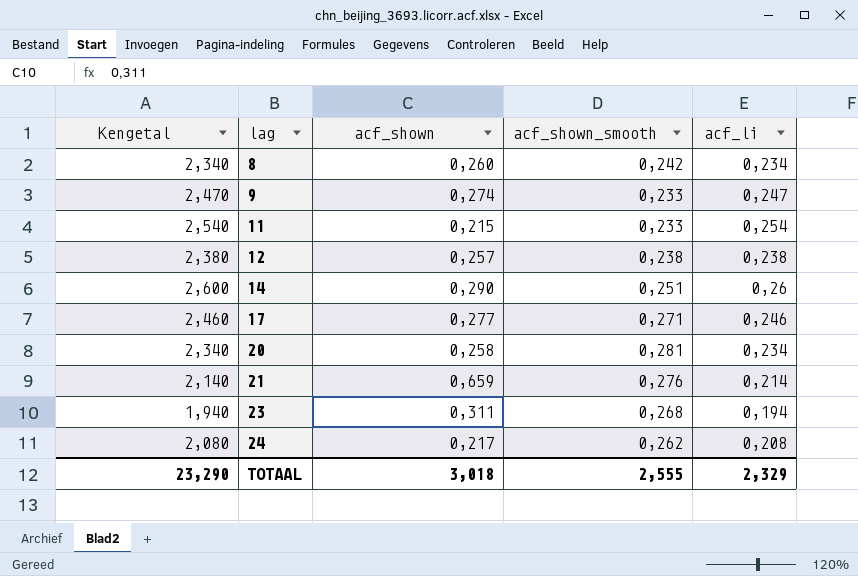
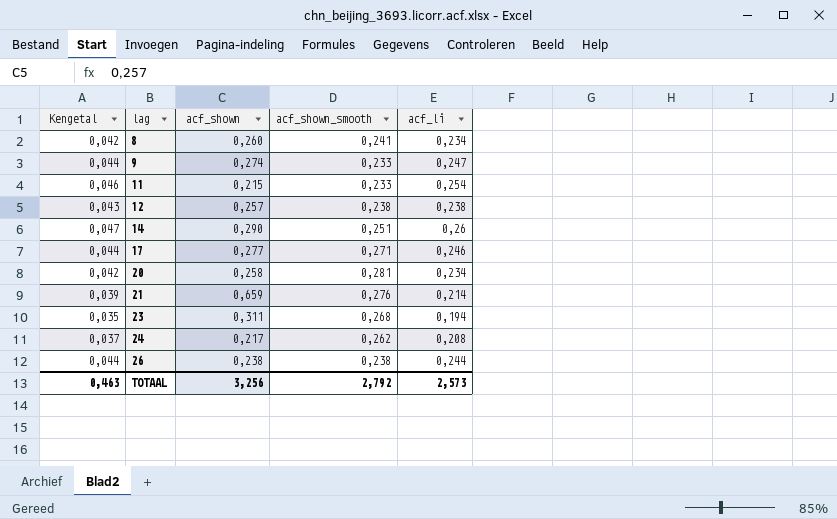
column Kengetal | formula: [acf_li] * 10 -> [acf_li] * 0,18
8 | acf_shown_smooth: 0,242 -> 0,241
row 26: none -> 0,044 | 0,238 | 0,238 | 0,244
TOTAAL | Kengetal: 23,290 -> 0,463
TOTAAL | acf_shown: 3,018 -> 3,256
TOTAAL | acf_shown_smooth: 2,555 -> 2,792
TOTAAL | acf_li: 2,329 -> 2,573

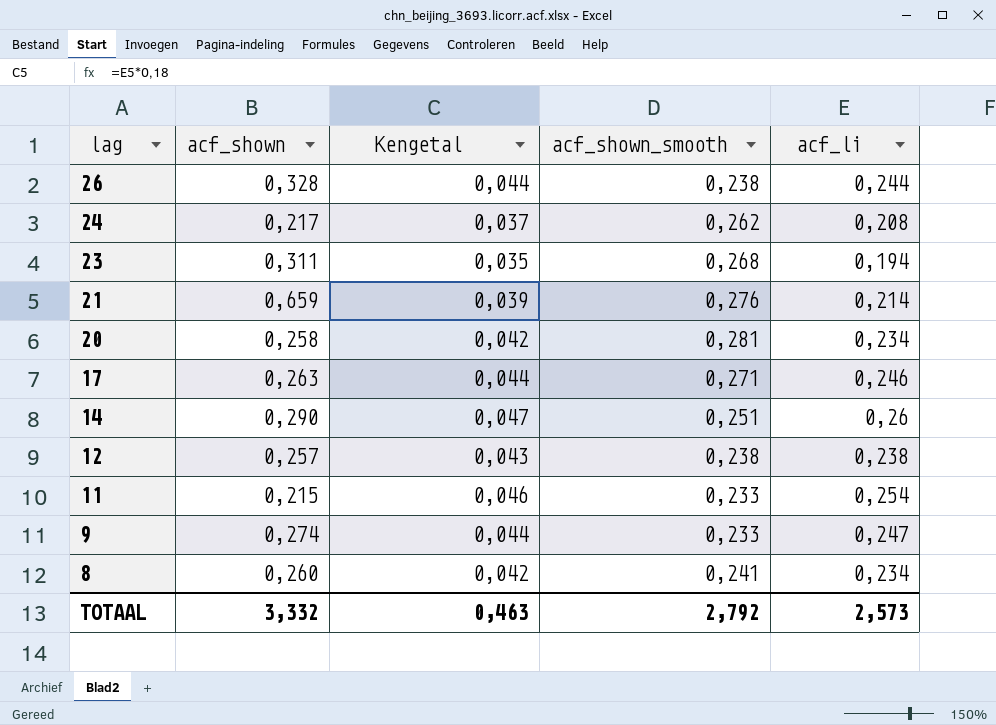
row order: lag ascending -> lag descending
column Kengetal | position: 1 -> 3
26 | acf_shown: 0,238 -> 0,328
17 | acf_shown: 0,277 -> 0,263
TOTAAL | acf_shown: 3,256 -> 3,332

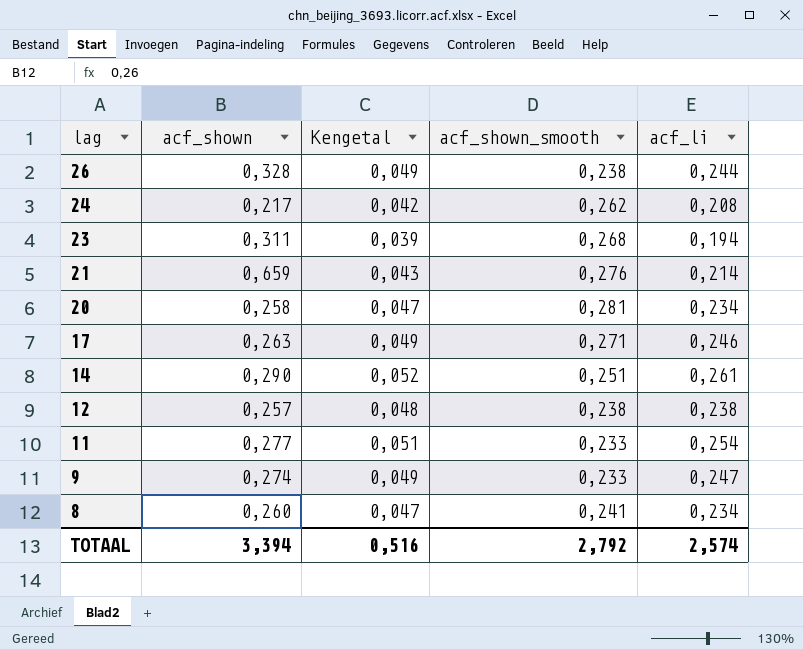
column Kengetal | formula: [acf_li] * 0,18 -> [acf_li] * 0,2
14 | acf_li: 0,26 -> 0,261
11 | acf_shown: 0,215 -> 0,277
TOTAAL | acf_shown: 3,332 -> 3,394
TOTAAL | Kengetal: 0,463 -> 0,516
TOTAAL | acf_li: 2,573 -> 2,574

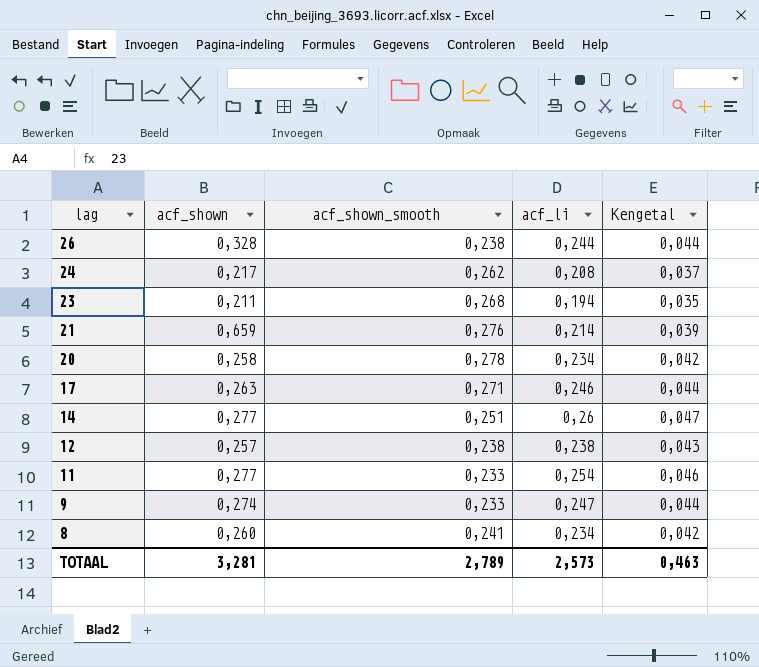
column Kengetal | formula: [acf_li] * 0,2 -> [acf_li] * 0,18
column Kengetal | position: 3 -> 5
23 | acf_shown: 0,311 -> 0,211
20 | acf_shown_smooth: 0,281 -> 0,278
14 | acf_shown: 0,290 -> 0,277
14 | acf_li: 0,261 -> 0,26
TOTAAL | acf_shown: 3,394 -> 3,281
TOTAAL | acf_shown_smooth: 2,792 -> 2,789
TOTAAL | acf_li: 2,574 -> 2,573
TOTAAL | Kengetal: 0,516 -> 0,463

